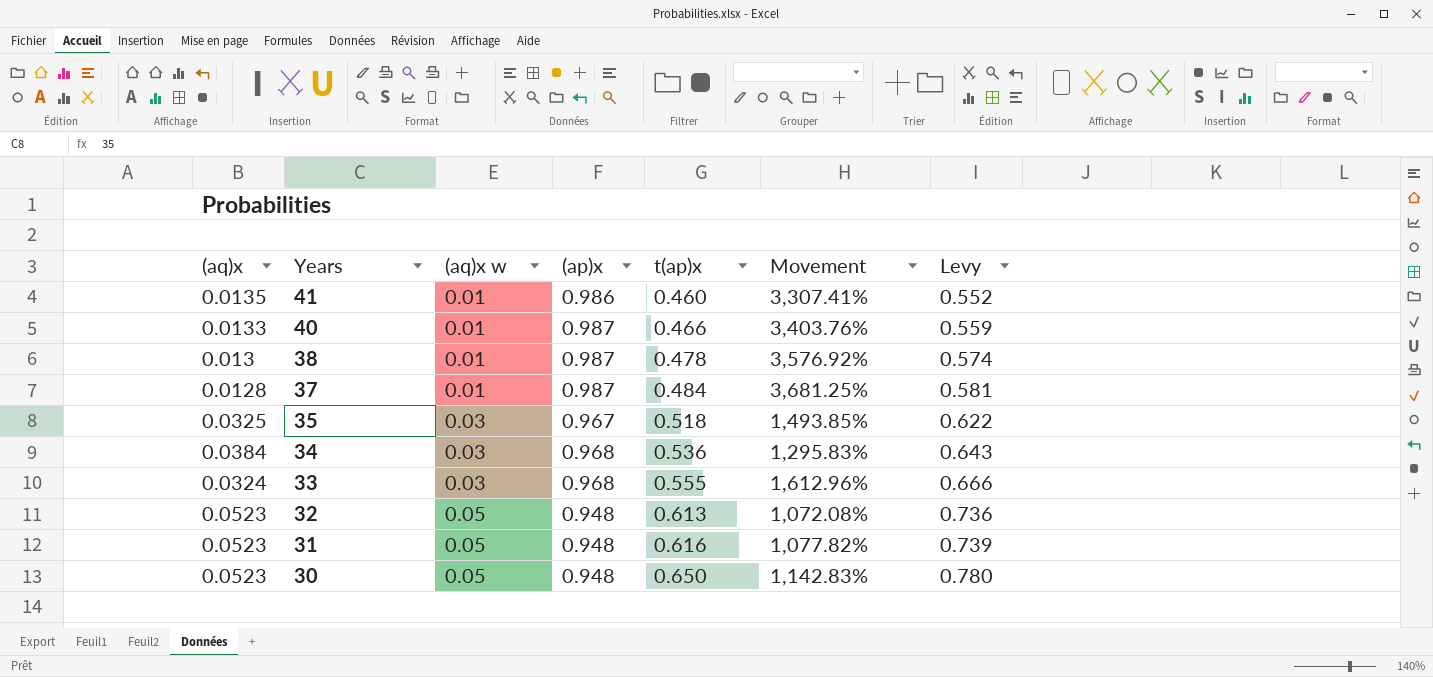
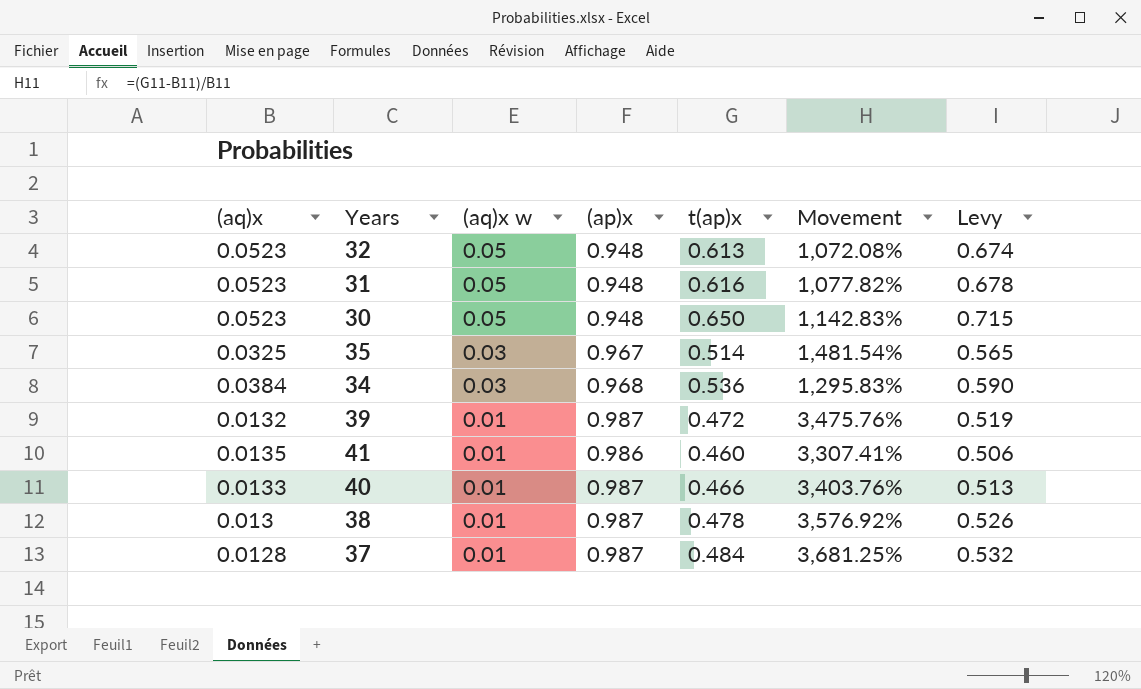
row order: Years descending -> (aq)x w descending
column Levy | formula: [t(ap)x] * 1.2 -> [t(ap)x] * 1.1
row 33: 0.0324 | 0.03 | 0.968 | 0.555 | 1,612.96% | 0.666 -> none
35 | t(ap)x: 0.518 -> 0.514
35 | Movement: 1,493.85% -> 1,481.54%
row 39: none -> 0.0132 | 0.01 | 0.987 | 0.472 | 3,475.76% | 0.519

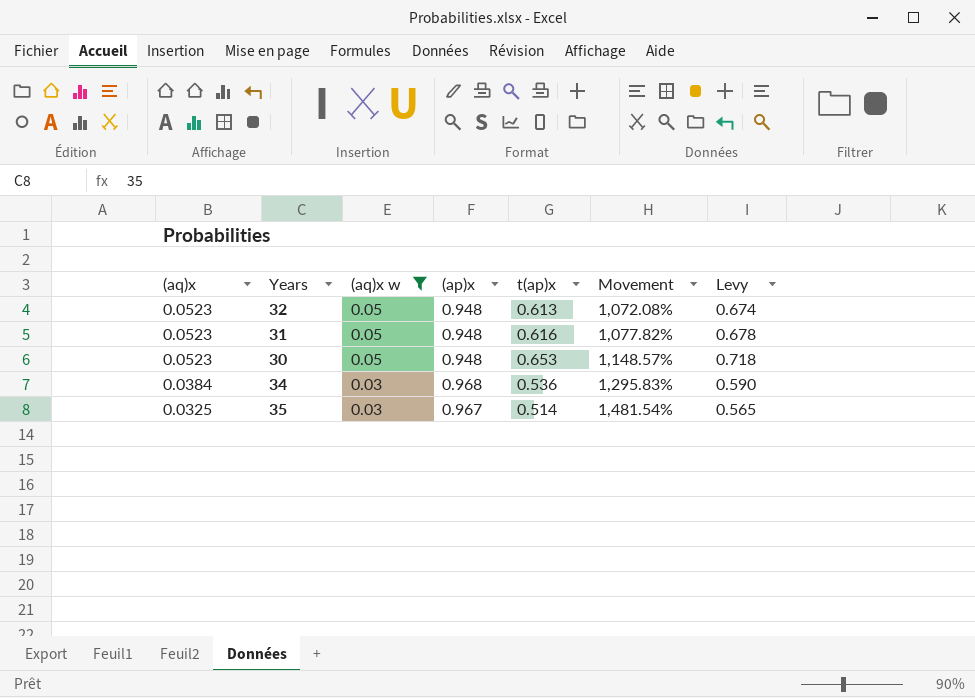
filter: none -> (aq)x w != 0.01
row order: (aq)x w descending -> (aq)x descending
30 | t(ap)x: 0.650 -> 0.653
30 | Movement: 1,142.83% -> 1,148.57%
30 | Levy: 0.715 -> 0.718

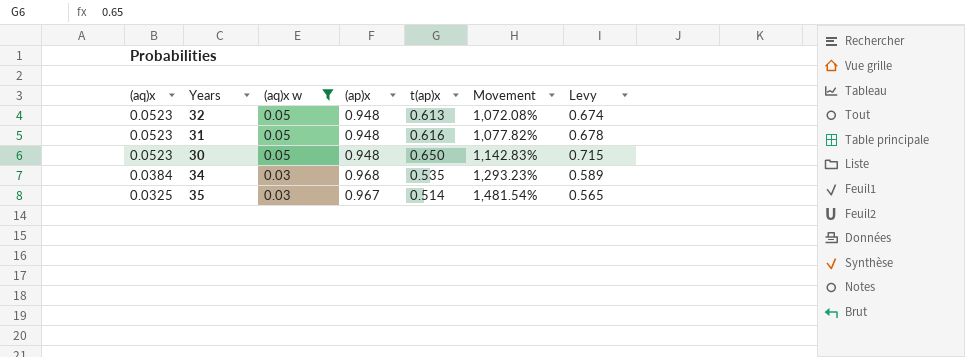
30 | t(ap)x: 0.653 -> 0.650
30 | Movement: 1,148.57% -> 1,142.83%
30 | Levy: 0.718 -> 0.715
34 | t(ap)x: 0.536 -> 0.535
34 | Movement: 1,295.83% -> 1,293.23%
34 | Levy: 0.590 -> 0.589

